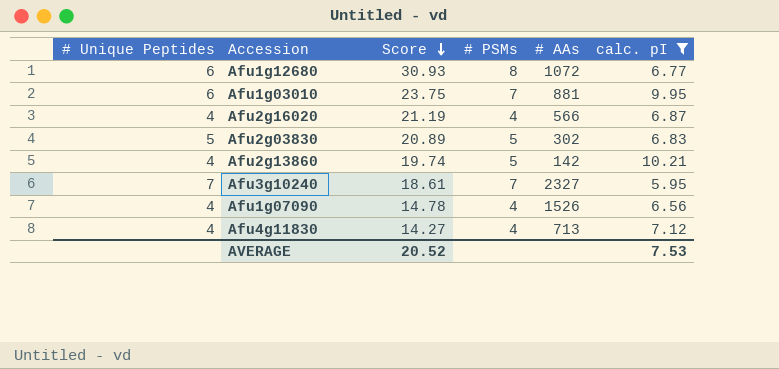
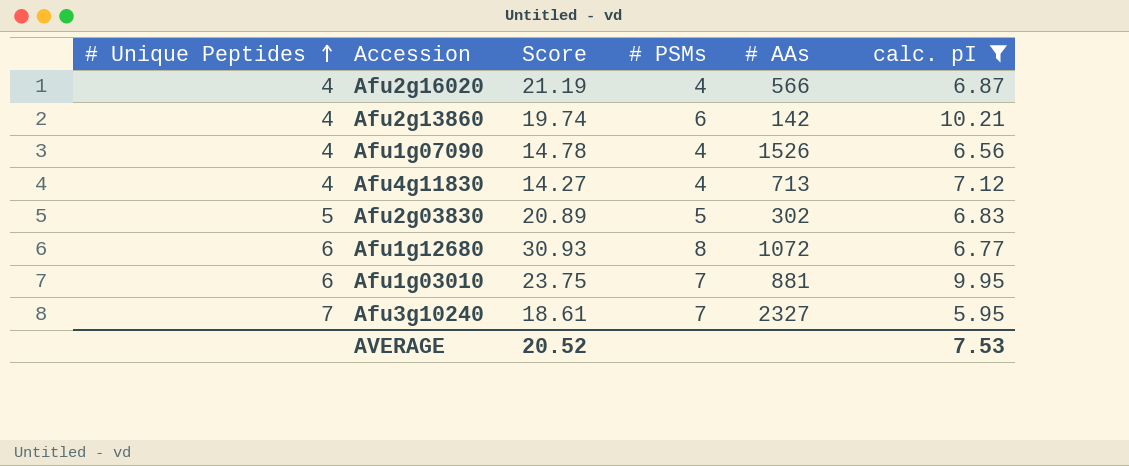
row order: Score descending -> # Unique Peptides ascending
Afu2g13860 | # PSMs: 5 -> 6

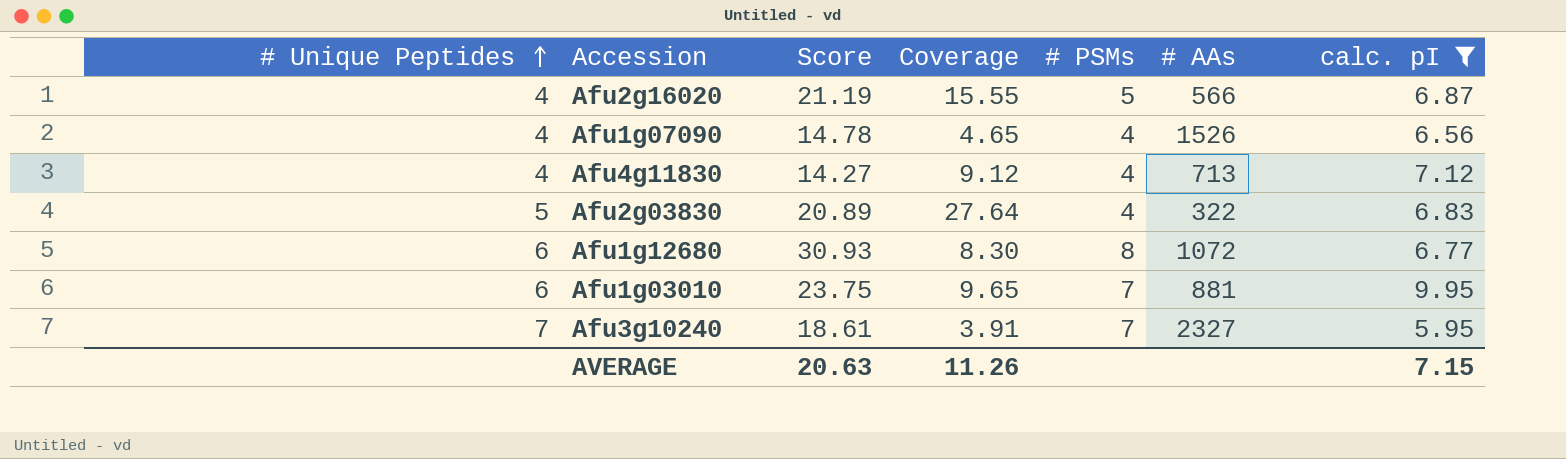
column Coverage | position: none -> 4
row Afu2g13860: 4 | 19.74 | 6 | 142 | 10.21 -> none
Afu2g16020 | # PSMs: 4 -> 5
Afu2g03830 | # PSMs: 5 -> 4
Afu2g03830 | # AAs: 302 -> 322
AVERAGE | Score: 20.52 -> 20.63
AVERAGE | calc. pI: 7.53 -> 7.15

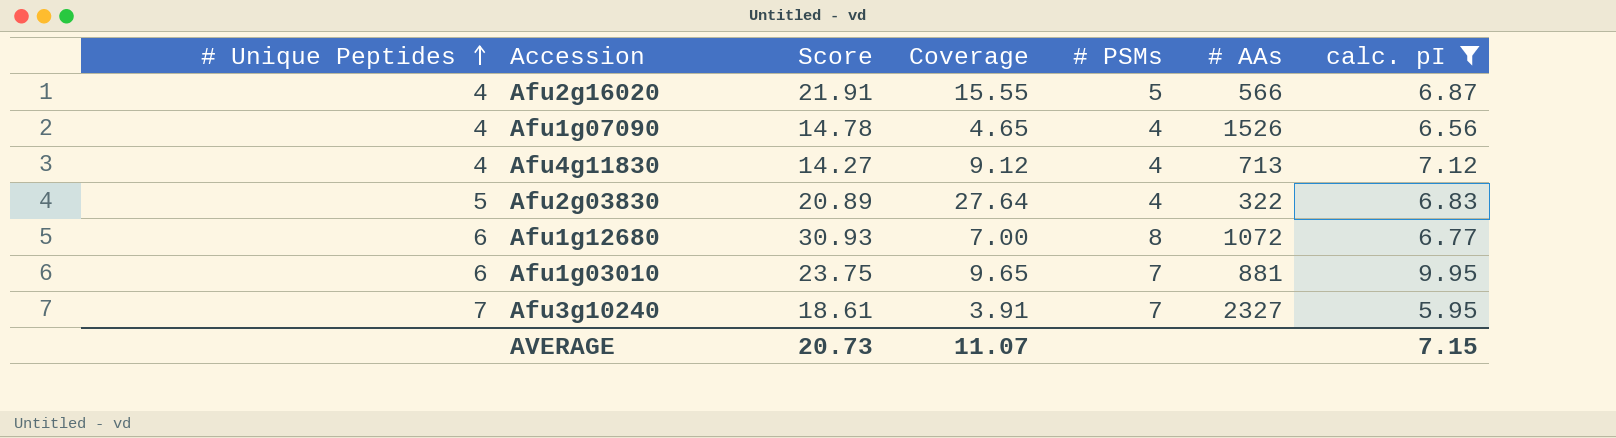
Afu2g16020 | Score: 21.19 -> 21.91
Afu1g12680 | Coverage: 8.30 -> 7.00
AVERAGE | Score: 20.63 -> 20.73
AVERAGE | Coverage: 11.26 -> 11.07

